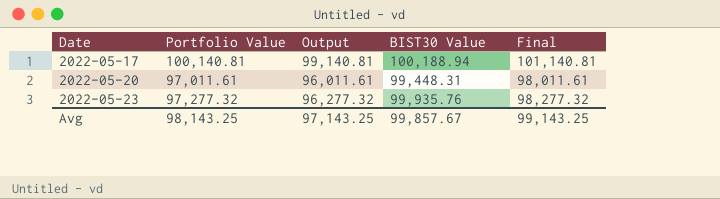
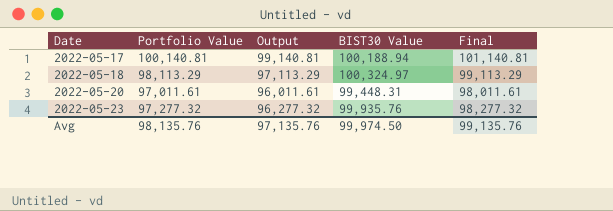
row 2022-05-18: none -> 98,113.29 | 97,113.29 | 100,324.97 | 99,113.29
Avg | Portfolio Value: 98,143.25 -> 98,135.76
Avg | Output: 97,143.25 -> 97,135.76
Avg | BIST30 Value: 99,857.67 -> 99,974.50
Avg | Final: 99,143.25 -> 99,135.76

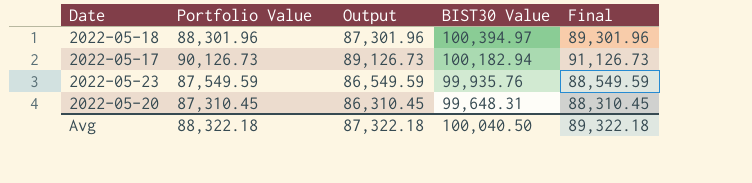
row order: Date ascending -> BIST30 Value descending
2022-05-18 | Portfolio Value: 98,113.29 -> 88,301.96
2022-05-18 | Output: 97,113.29 -> 87,301.96
2022-05-18 | BIST30 Value: 100,324.97 -> 100,394.97
2022-05-18 | Final: 99,113.29 -> 89,301.96
2022-05-17 | Portfolio Value: 100,140.81 -> 90,126.73
2022-05-17 | Output: 99,140.81 -> 89,126.73
2022-05-17 | BIST30 Value: 100,188.94 -> 100,182.94
2022-05-17 | Final: 101,140.81 -> 91,126.73
2022-05-23 | Portfolio Value: 97,277.32 -> 87,549.59
2022-05-23 | Output: 96,277.32 -> 86,549.59
2022-05-23 | Final: 98,277.32 -> 88,549.59
2022-05-20 | Portfolio Value: 97,011.61 -> 87,310.45
2022-05-20 | Output: 96,011.61 -> 86,310.45
2022-05-20 | BIST30 Value: 99,448.31 -> 99,648.31
2022-05-20 | Final: 98,011.61 -> 88,310.45
Avg | Portfolio Value: 98,135.76 -> 88,322.18
Avg | Output: 97,135.76 -> 87,322.18
Avg | BIST30 Value: 99,974.50 -> 100,040.50
Avg | Final: 99,135.76 -> 89,322.18

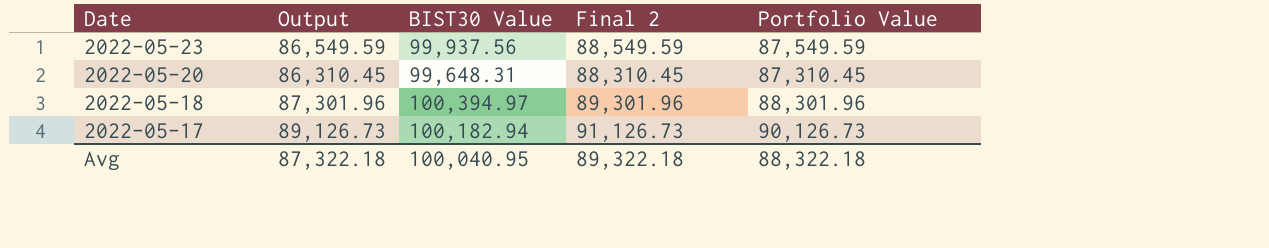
row order: BIST30 Value descending -> Date descending
column name: Final -> Final 2
column Portfolio Value | position: 2 -> 5
2022-05-23 | BIST30 Value: 99,935.76 -> 99,937.56
Avg | BIST30 Value: 100,040.50 -> 100,040.95

